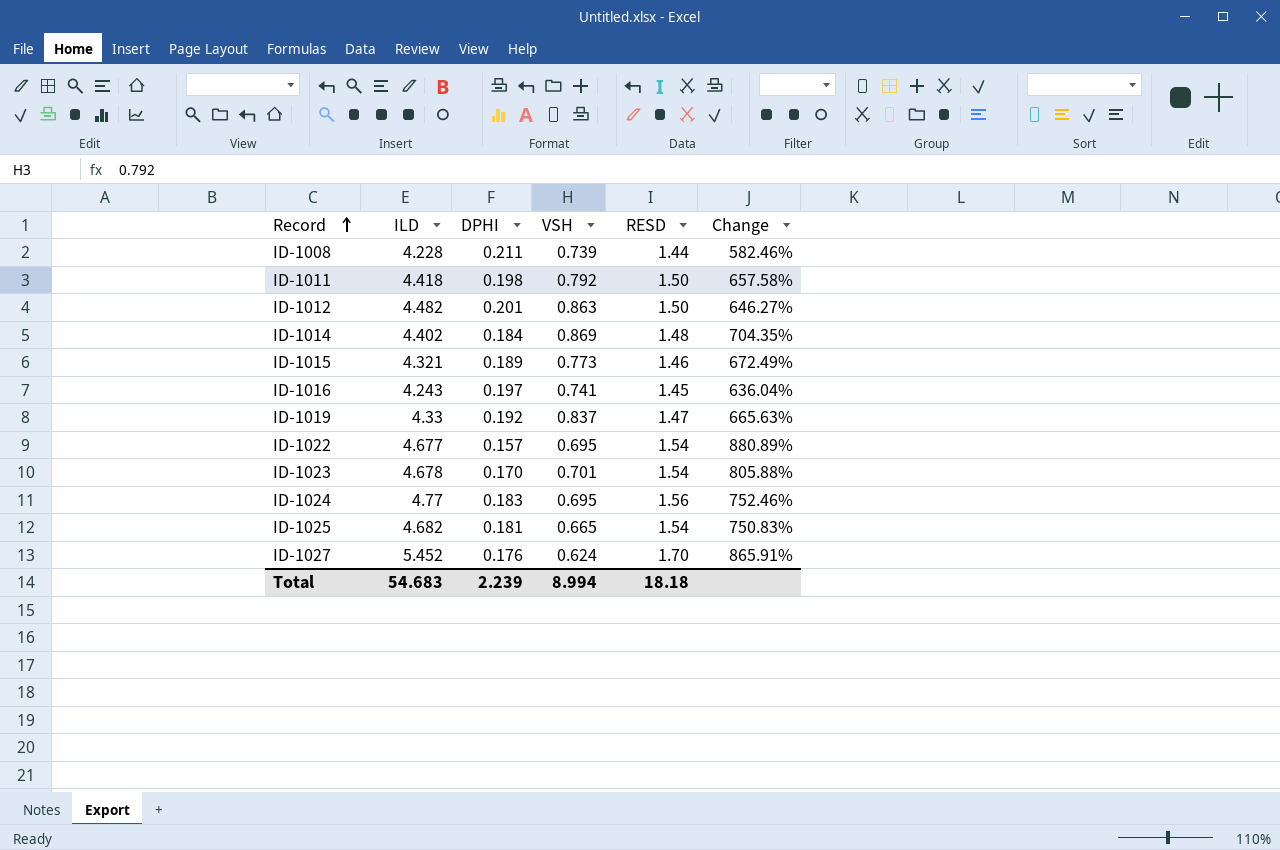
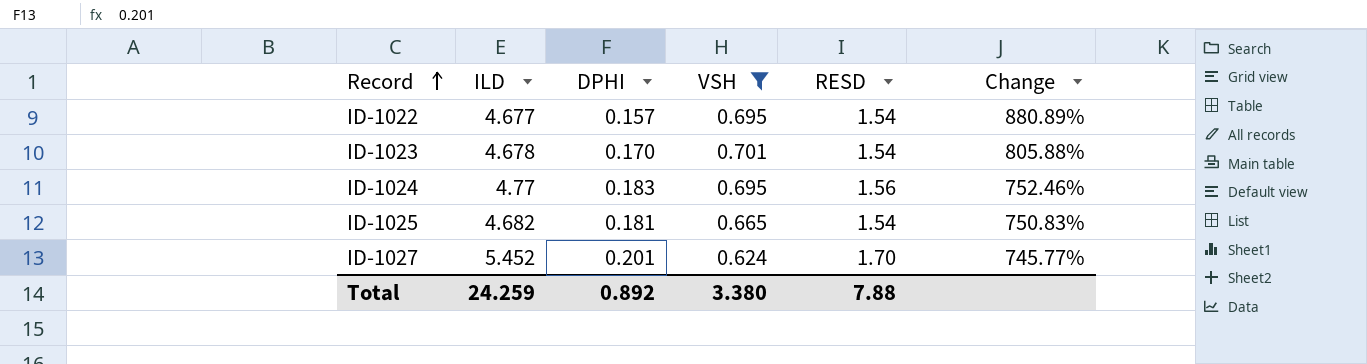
filter: none -> VSH <= 0.701
ID-1027 | DPHI: 0.176 -> 0.201
ID-1027 | Change: 865.91% -> 745.77%
Total | ILD: 54.683 -> 24.259
Total | DPHI: 2.239 -> 0.892
Total | VSH: 8.994 -> 3.380
Total | RESD: 18.18 -> 7.88

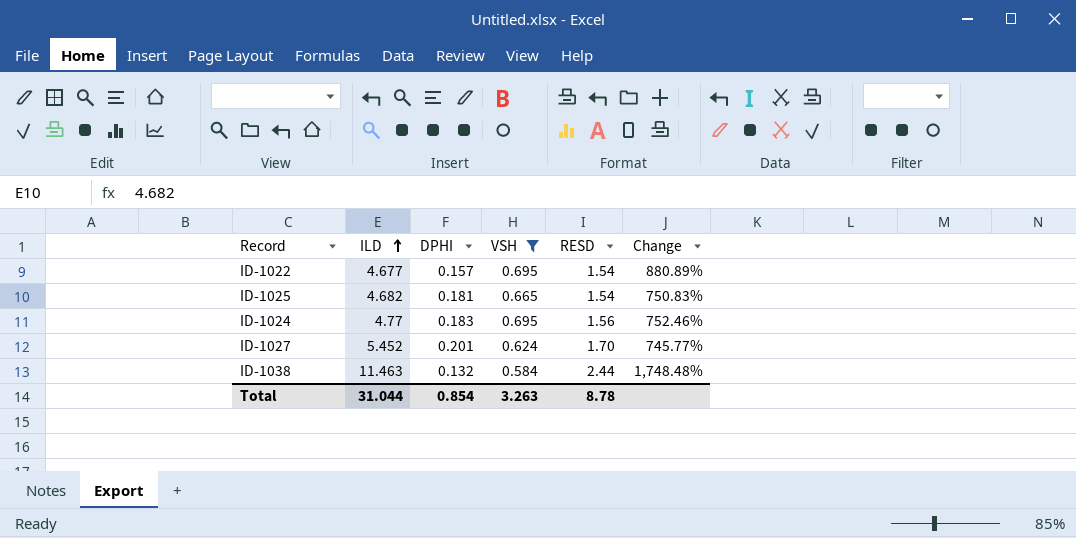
row order: Record ascending -> ILD ascending
row ID-1023: 4.678 | 0.170 | 0.701 | 1.54 | 805.88% -> none
row ID-1038: none -> 11.463 | 0.132 | 0.584 | 2.44 | 1,748.48%
Total | ILD: 24.259 -> 31.044
Total | DPHI: 0.892 -> 0.854
Total | VSH: 3.380 -> 3.263
Total | RESD: 7.88 -> 8.78

